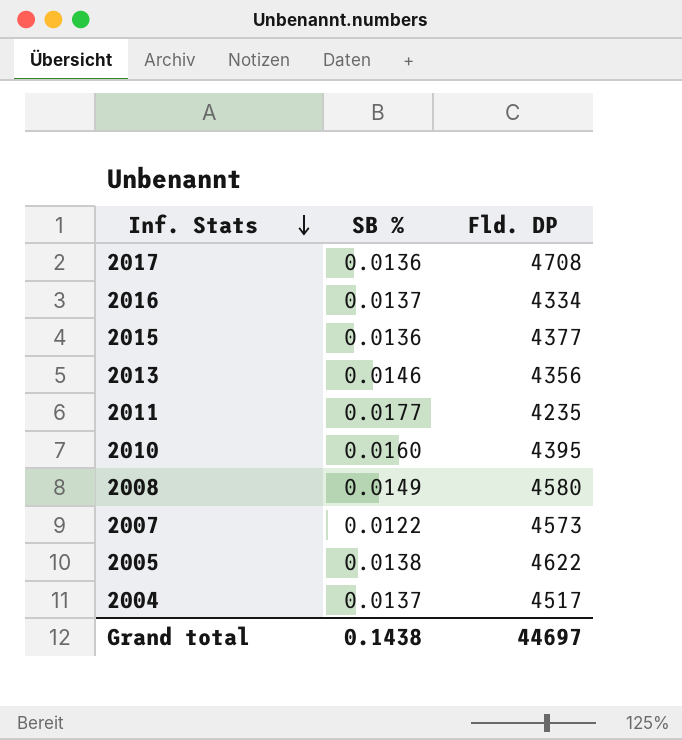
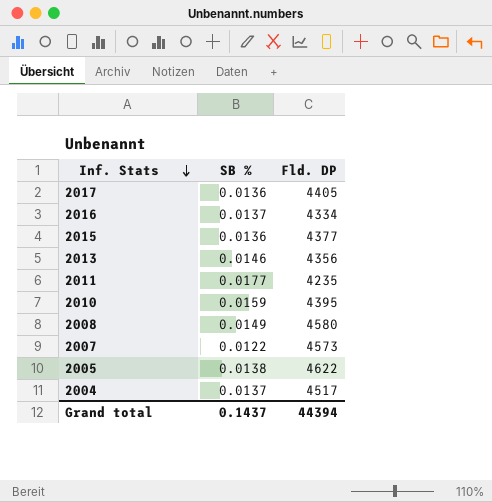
2017 | Fld. DP: 4708 -> 4405
2010 | SB %: 0.0160 -> 0.0159
Grand total | SB %: 0.1438 -> 0.1437
Grand total | Fld. DP: 44697 -> 44394

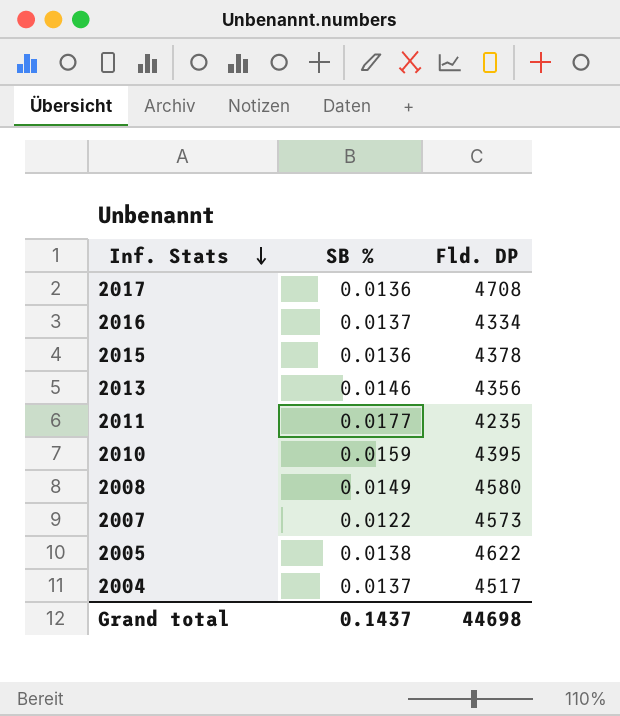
2017 | Fld. DP: 4405 -> 4708
2015 | Fld. DP: 4377 -> 4378
Grand total | Fld. DP: 44394 -> 44698

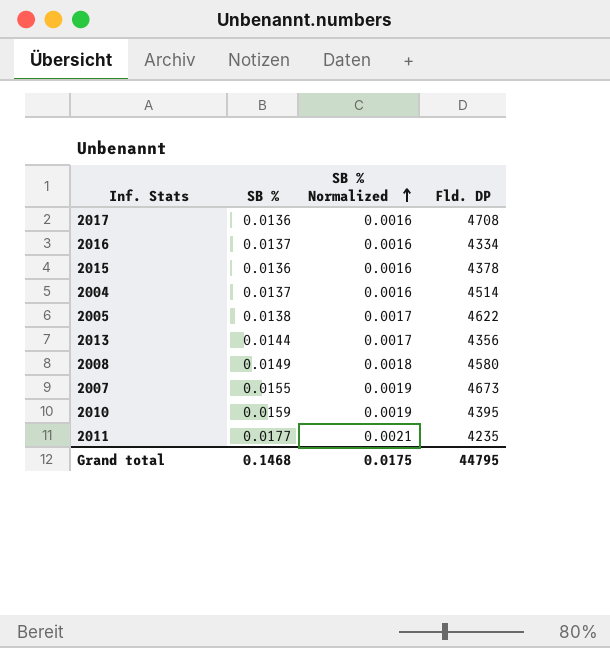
row order: Inf. Stats descending -> SB % Normalized ascending
column SB % Normalized | formula: none -> [SB %] * 0.12
2004 | Fld. DP: 4517 -> 4514
2013 | SB %: 0.0146 -> 0.0144
2007 | SB %: 0.0122 -> 0.0155
2007 | Fld. DP: 4573 -> 4673
Grand total | SB %: 0.1437 -> 0.1468
Grand total | Fld. DP: 44698 -> 44795

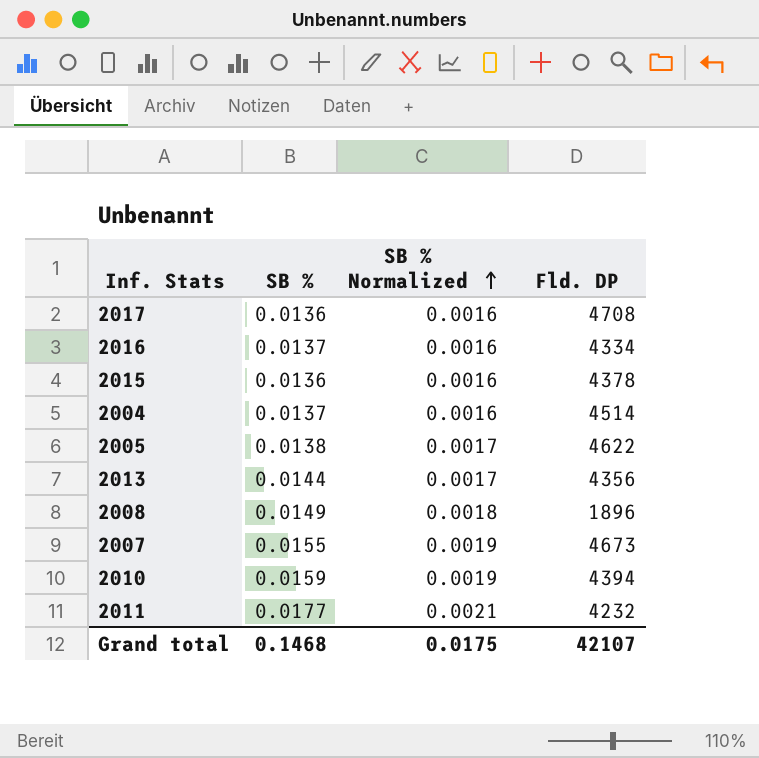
2008 | Fld. DP: 4580 -> 1896
2010 | Fld. DP: 4395 -> 4394
2011 | Fld. DP: 4235 -> 4232
Grand total | Fld. DP: 44795 -> 42107

